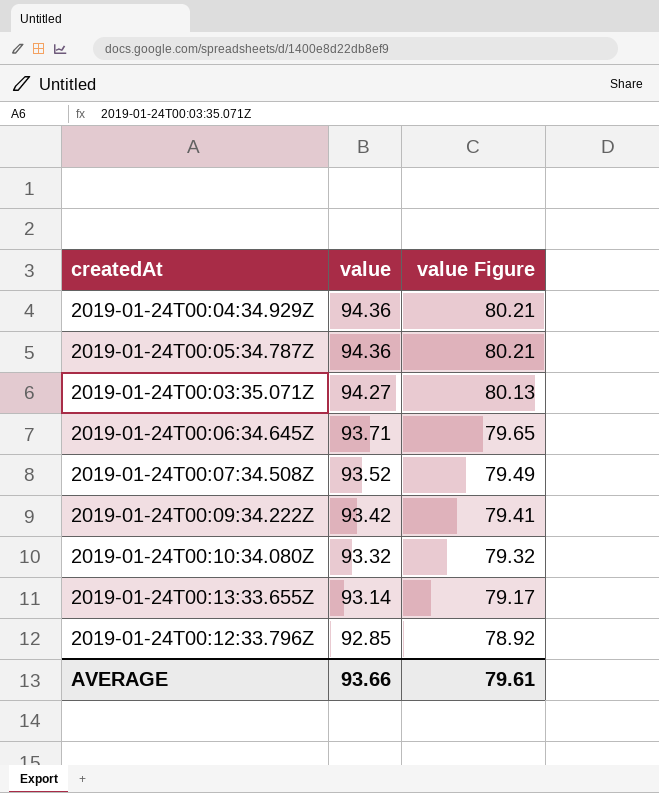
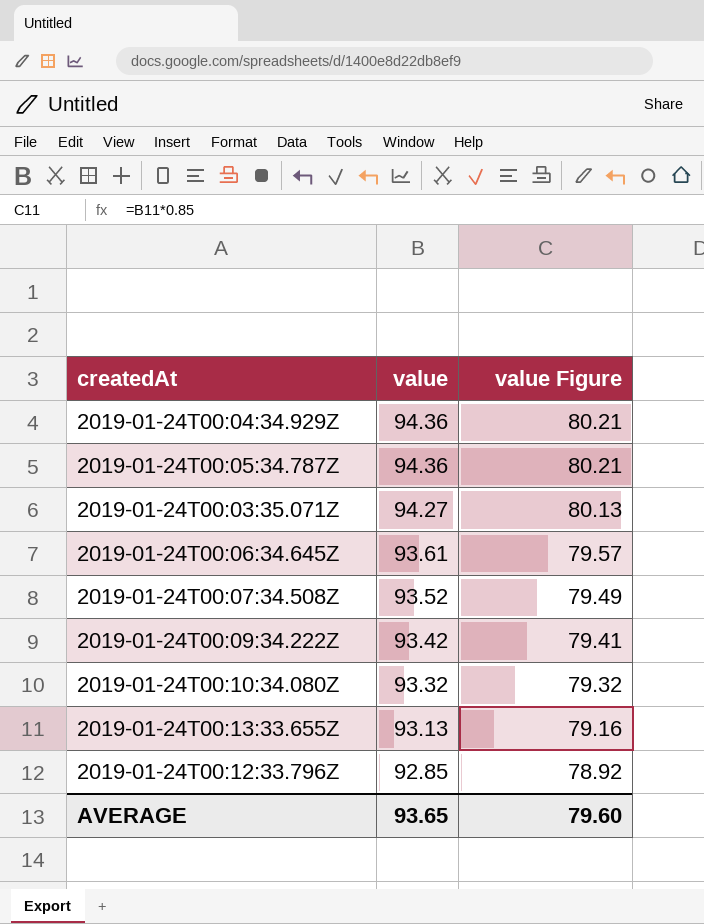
2019-01-24T00:06:34.645Z | value: 93.71 -> 93.61
2019-01-24T00:06:34.645Z | value Figure: 79.65 -> 79.57
2019-01-24T00:13:33.655Z | value: 93.14 -> 93.13
2019-01-24T00:13:33.655Z | value Figure: 79.17 -> 79.16
AVERAGE | value: 93.66 -> 93.65
AVERAGE | value Figure: 79.61 -> 79.60

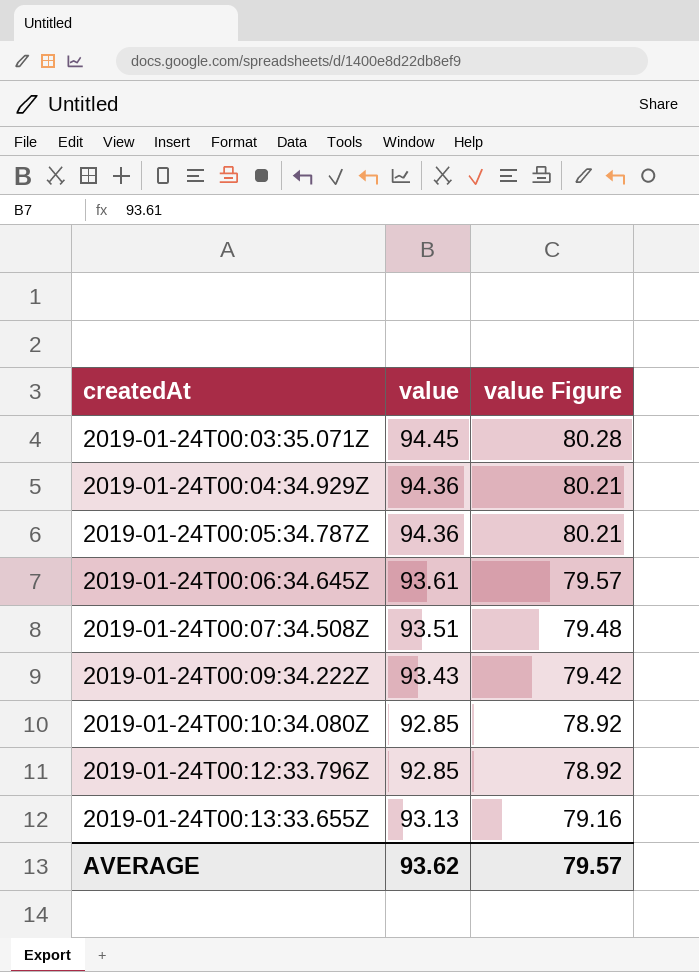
row order: value descending -> createdAt ascending
2019-01-24T00:03:35.071Z | value: 94.27 -> 94.45
2019-01-24T00:03:35.071Z | value Figure: 80.13 -> 80.28
2019-01-24T00:07:34.508Z | value: 93.52 -> 93.51
2019-01-24T00:07:34.508Z | value Figure: 79.49 -> 79.48
2019-01-24T00:09:34.222Z | value: 93.42 -> 93.43
2019-01-24T00:09:34.222Z | value Figure: 79.41 -> 79.42
2019-01-24T00:10:34.080Z | value: 93.32 -> 92.85
2019-01-24T00:10:34.080Z | value Figure: 79.32 -> 78.92
AVERAGE | value: 93.65 -> 93.62
AVERAGE | value Figure: 79.60 -> 79.57

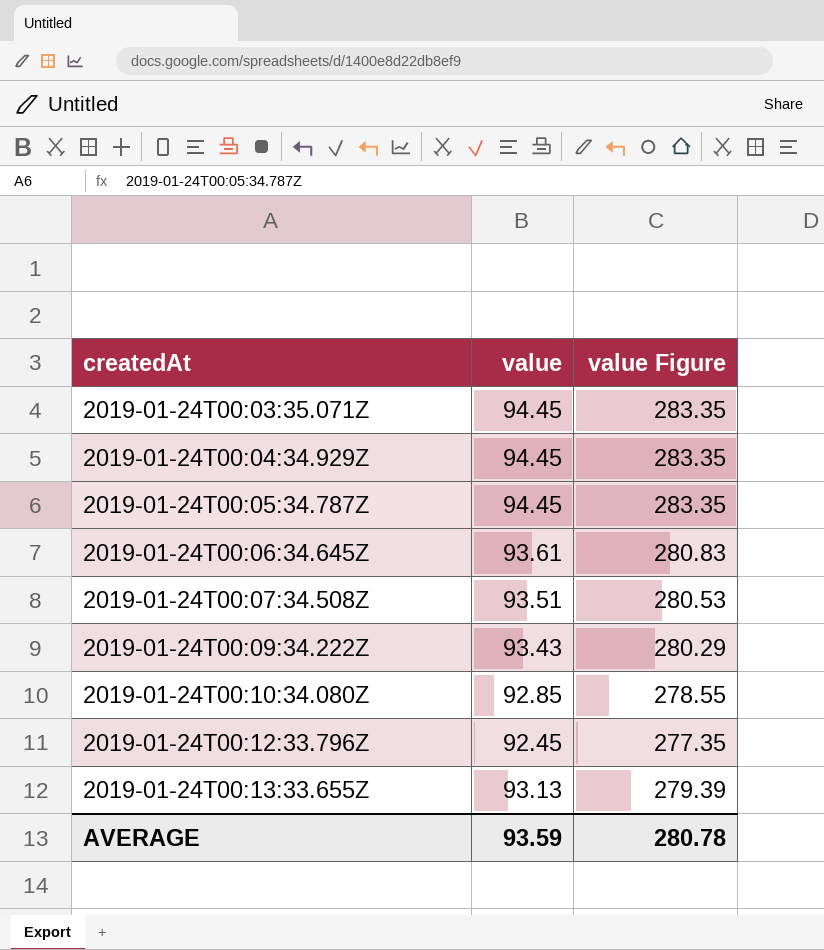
column value Figure | formula: [value] * 0.85 -> [value] * 3
2019-01-24T00:04:34.929Z | value: 94.36 -> 94.45
2019-01-24T00:05:34.787Z | value: 94.36 -> 94.45
2019-01-24T00:12:33.796Z | value: 92.85 -> 92.45
AVERAGE | value: 93.62 -> 93.59
AVERAGE | value Figure: 79.57 -> 280.78

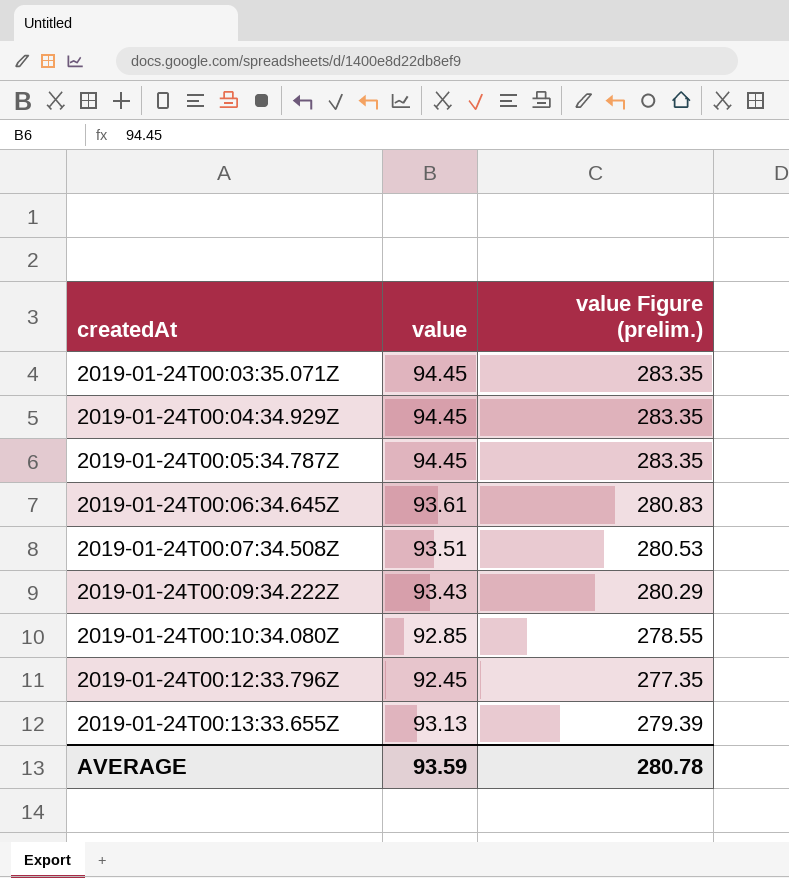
column name: value Figure -> value Figure (prelim.)

